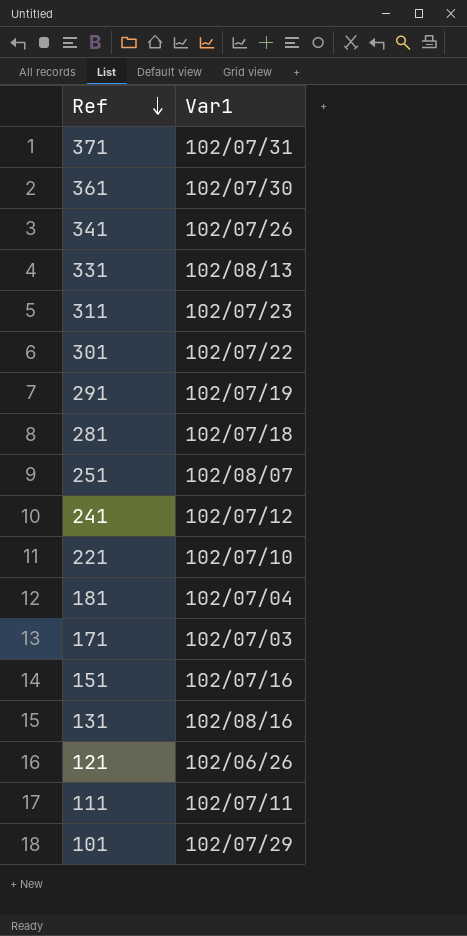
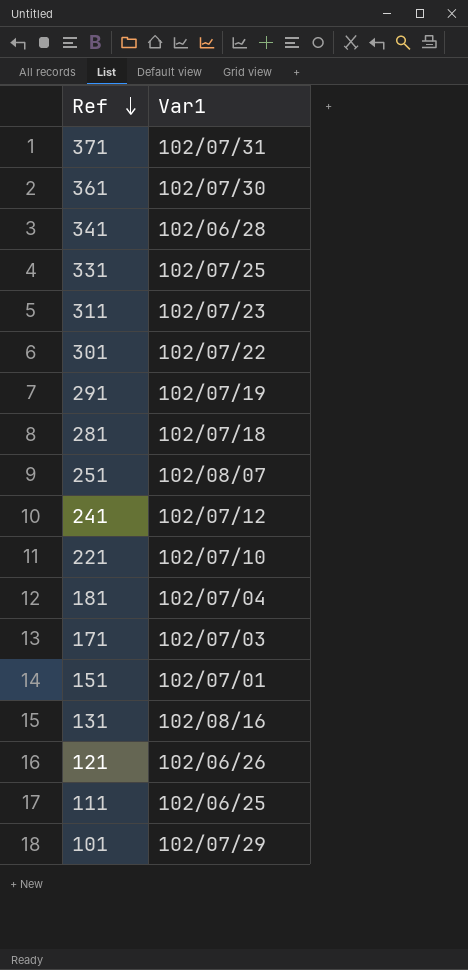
341 | Var1: 102/07/26 -> 102/06/28
331 | Var1: 102/08/13 -> 102/07/25
151 | Var1: 102/07/16 -> 102/07/01
111 | Var1: 102/07/11 -> 102/06/25

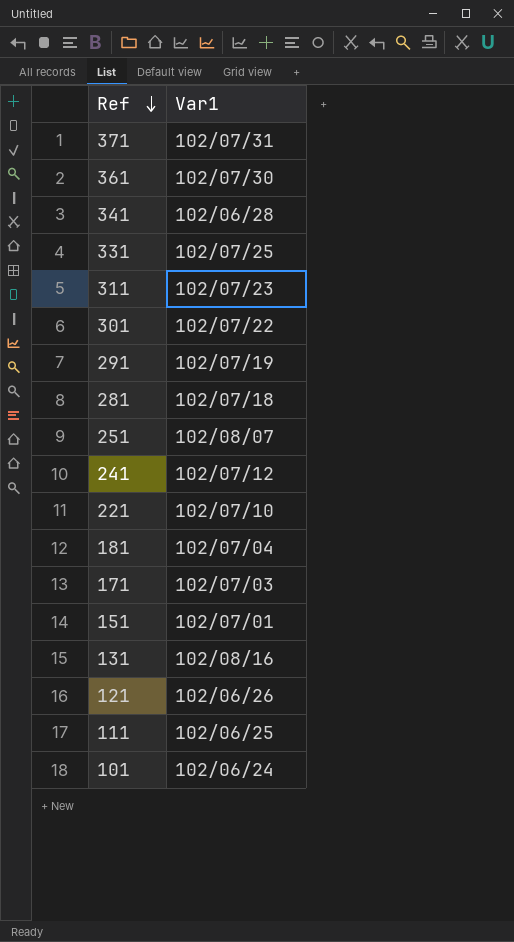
101 | Var1: 102/07/29 -> 102/06/24

